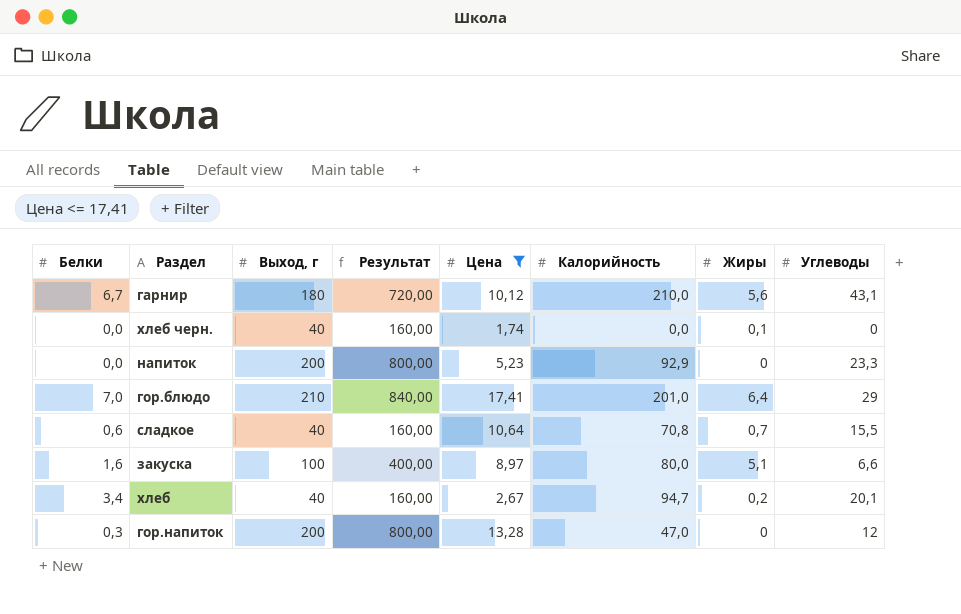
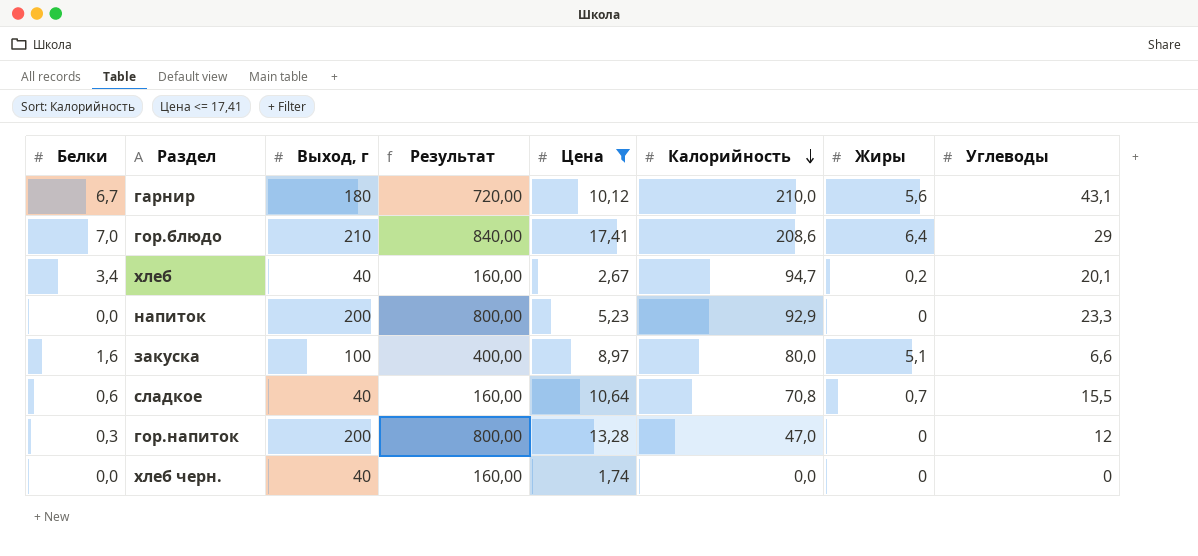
row order: none -> Калорийность descending
гор.блюдо | Калорийность: 201,0 -> 208,6
хлеб черн. | Жиры: 0,1 -> 0

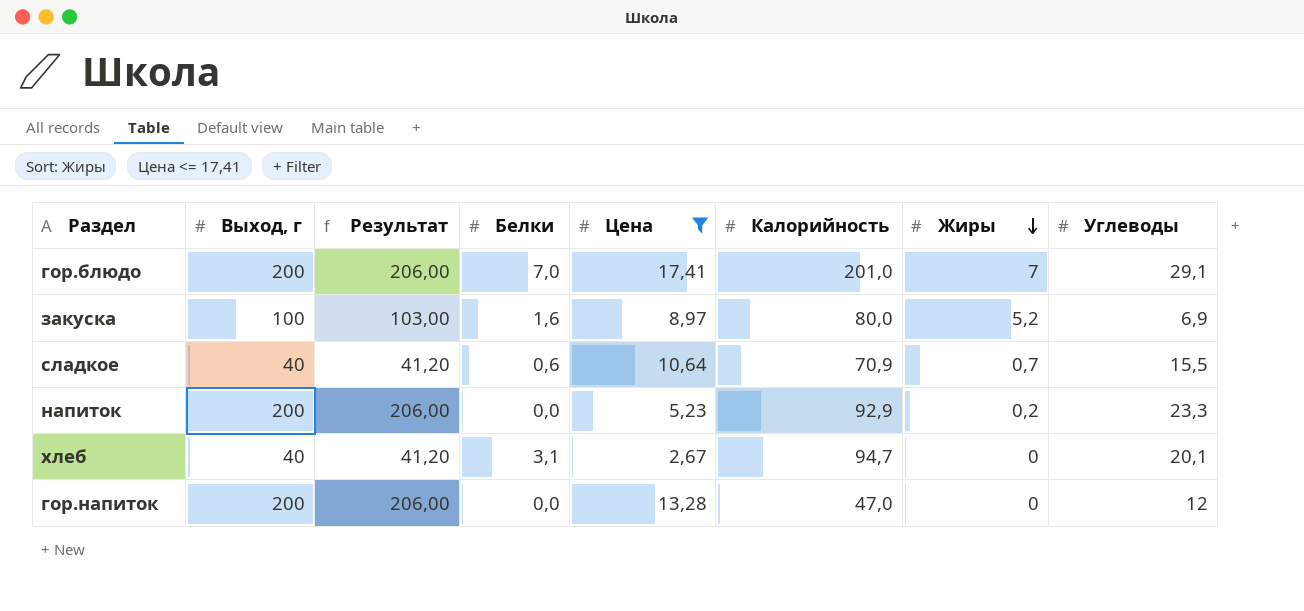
row order: Калорийность descending -> Жиры descending
column Результат | formula: [Выход, г] * 4 -> [Выход, г] * 1,03
column Белки | position: 1 -> 4
row гарнир: 6,7 | 180 | 720,00 | 10,12 | 210,0 | 5,6 | 43,1 -> none
row хлеб черн.: 0,0 | 40 | 160,00 | 1,74 | 0,0 | 0 | 0 -> none
гор.блюдо | Выход, г: 210 -> 200
гор.блюдо | Калорийность: 208,6 -> 201,0
гор.блюдо | Жиры: 6,4 -> 7
гор.блюдо | Углеводы: 29 -> 29,1
закуска | Жиры: 5,1 -> 5,2
закуска | Углеводы: 6,6 -> 6,9
сладкое | Калорийность: 70,8 -> 70,9
напиток | Жиры: 0 -> 0,2
хлеб | Белки: 3,4 -> 3,1
хлеб | Жиры: 0,2 -> 0
гор.напиток | Белки: 0,3 -> 0,0

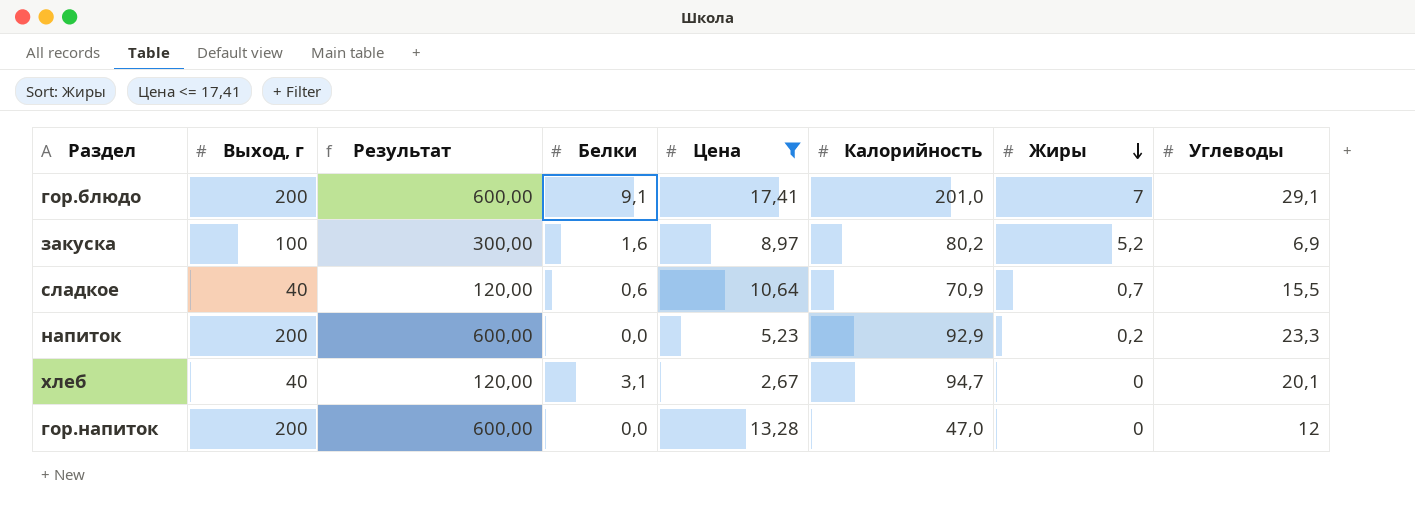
column Результат | formula: [Выход, г] * 1,03 -> [Выход, г] * 3
гор.блюдо | Белки: 7,0 -> 9,1
закуска | Калорийность: 80,0 -> 80,2

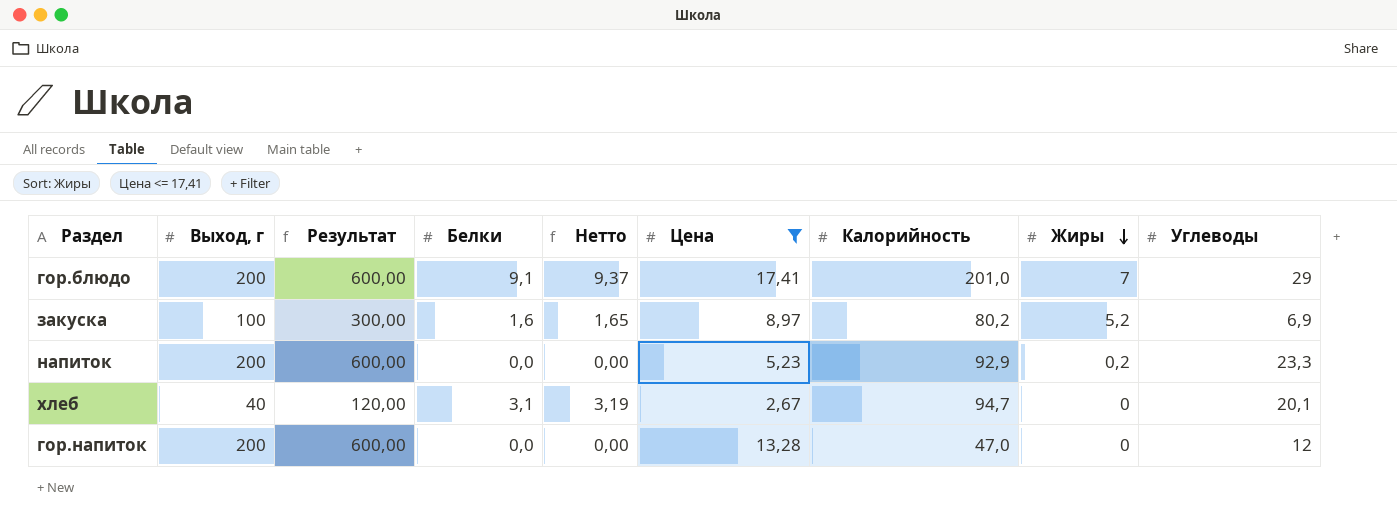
column Нетто | formula: none -> [Белки] * 1,03
row сладкое: 40 | 120,00 | 0,6 | 10,64 | 70,9 | 0,7 | 15,5 -> none
гор.блюдо | Углеводы: 29,1 -> 29

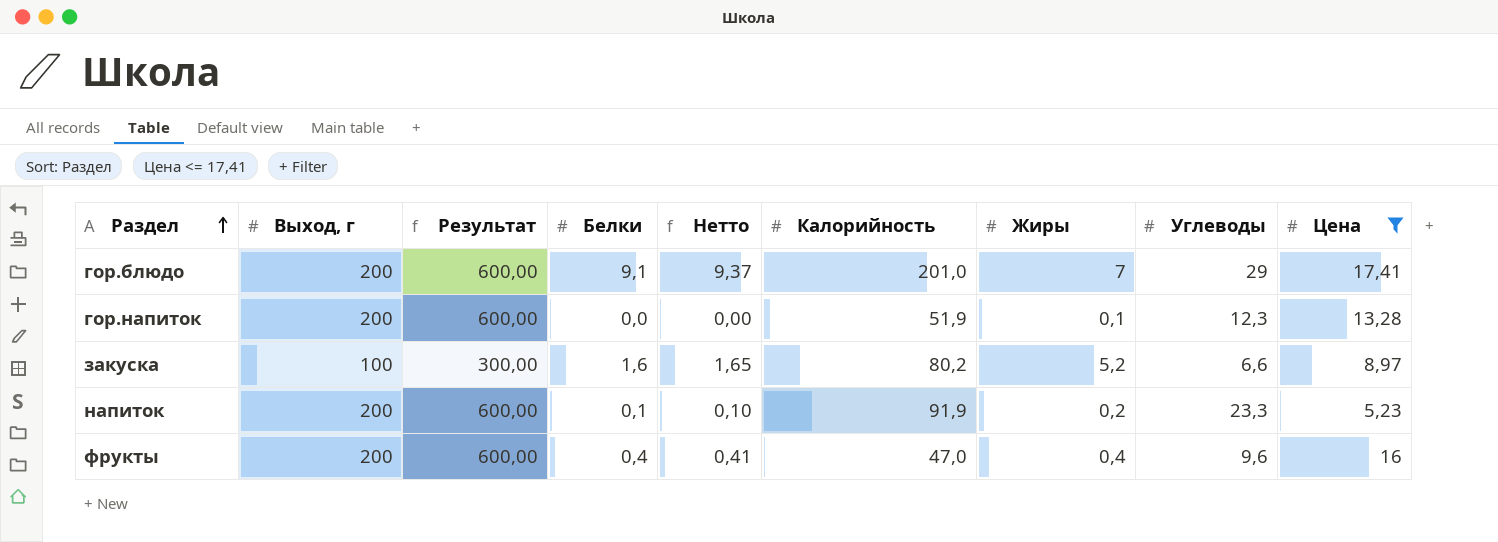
row order: Жиры descending -> Раздел ascending
column Цена | position: 6 -> 9
row хлеб: 40 | 120,00 | 3,1 | 3,19 | 2,67 | 94,7 | 0 | 20,1 -> none
гор.напиток | Калорийность: 47,0 -> 51,9
гор.напиток | Жиры: 0 -> 0,1
гор.напиток | Углеводы: 12 -> 12,3
закуска | Углеводы: 6,9 -> 6,6
напиток | Белки: 0,0 -> 0,1
напиток | Нетто: 0,00 -> 0,10
напиток | Калорийность: 92,9 -> 91,9
row фрукты: none -> 200 | 600,00 | 0,4 | 0,41 | 47,0 | 0,4 | 9,6 | 16

